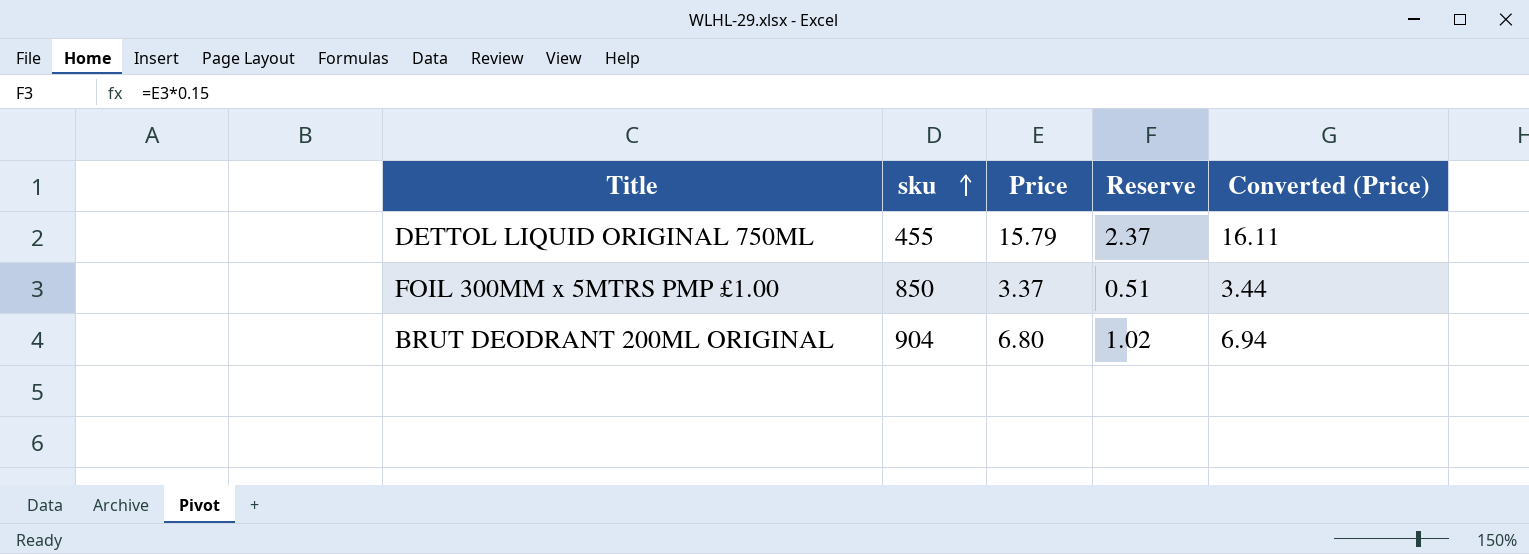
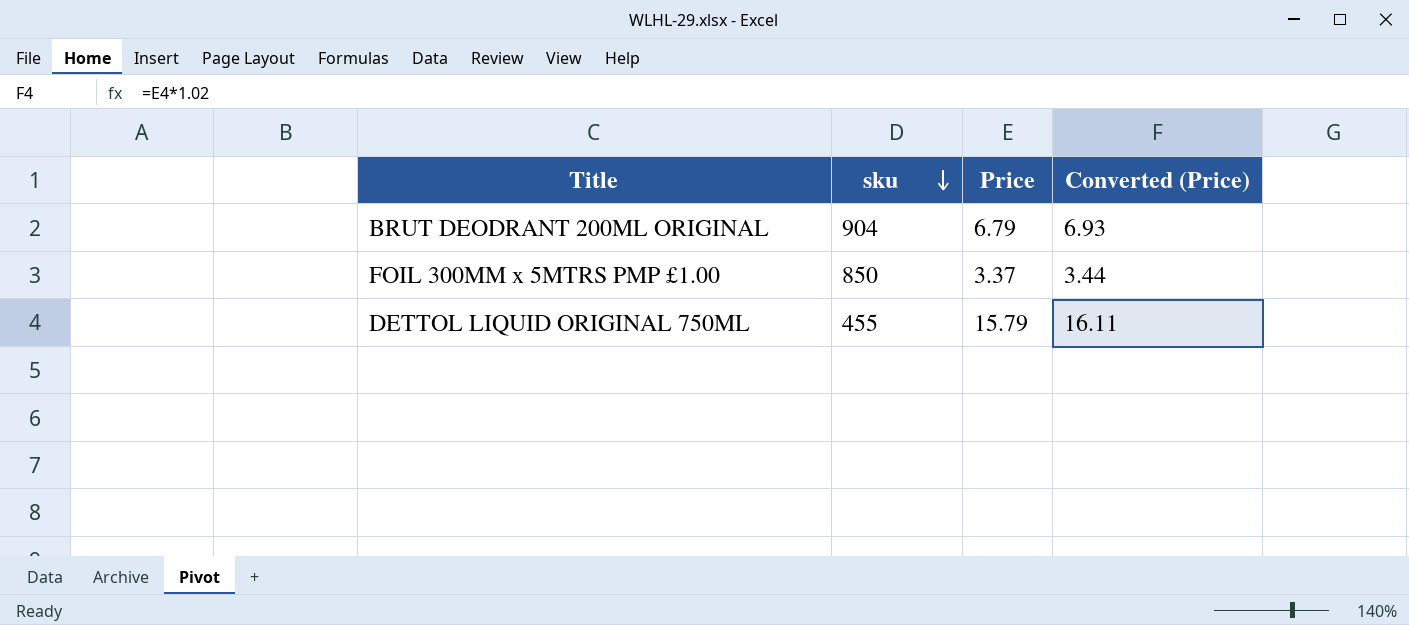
row order: sku ascending -> sku descending
column Reserve | formula: [Price] * 0.15 -> none
BRUT DEODRANT 200ML ORIGINAL | Price: 6.80 -> 6.79
BRUT DEODRANT 200ML ORIGINAL | Converted (Price): 6.94 -> 6.93

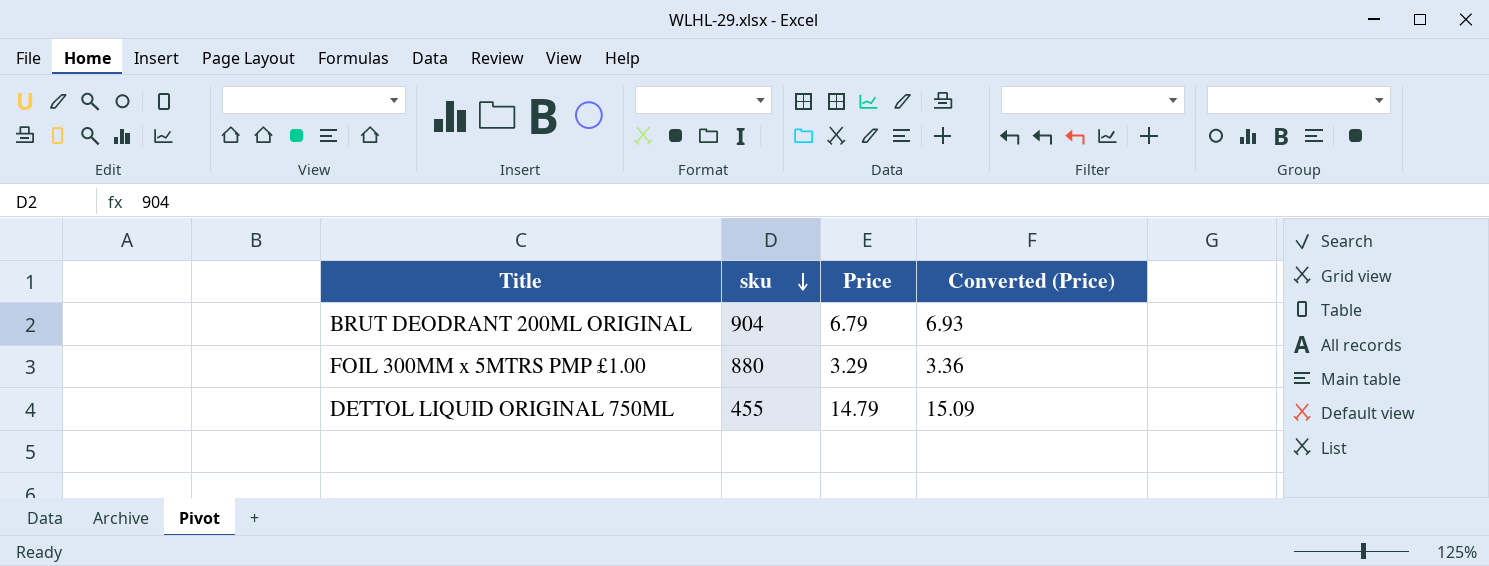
FOIL 300MM x 5MTRS PMP £1.00 | sku: 850 -> 880
FOIL 300MM x 5MTRS PMP £1.00 | Price: 3.37 -> 3.29
FOIL 300MM x 5MTRS PMP £1.00 | Converted (Price): 3.44 -> 3.36
DETTOL LIQUID ORIGINAL 750ML | Price: 15.79 -> 14.79
DETTOL LIQUID ORIGINAL 750ML | Converted (Price): 16.11 -> 15.09

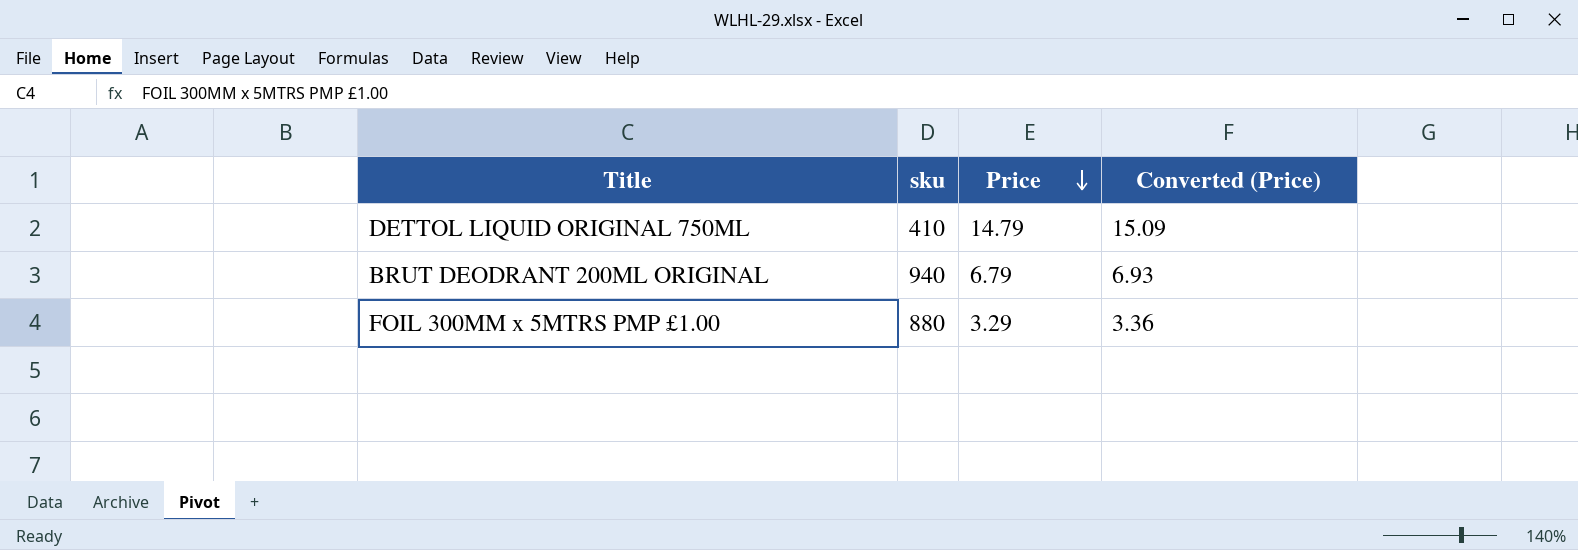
row order: sku descending -> Price descending
DETTOL LIQUID ORIGINAL 750ML | sku: 455 -> 410
BRUT DEODRANT 200ML ORIGINAL | sku: 904 -> 940

